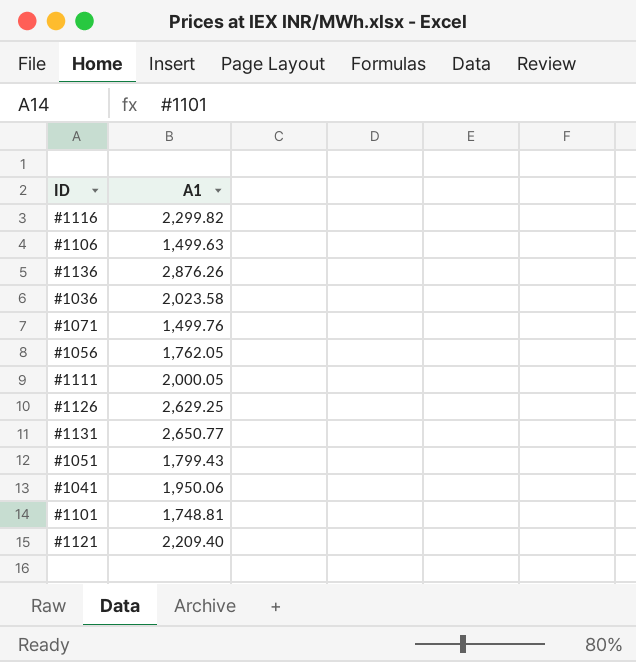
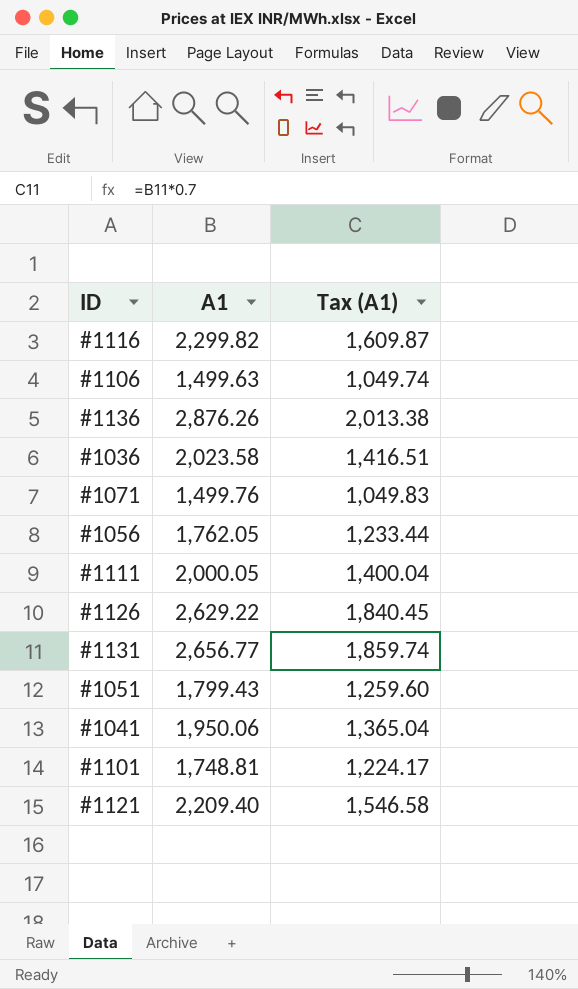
column Tax (A1) | formula: none -> [A1] * 0.7
#1126 | A1: 2,629.25 -> 2,629.22
#1131 | A1: 2,650.77 -> 2,656.77

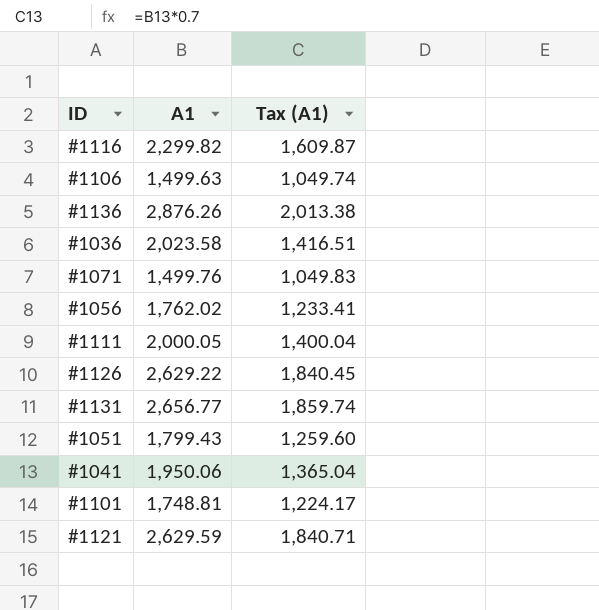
#1056 | A1: 1,762.05 -> 1,762.02
#1056 | Tax (A1): 1,233.44 -> 1,233.41
#1121 | A1: 2,209.40 -> 2,629.59
#1121 | Tax (A1): 1,546.58 -> 1,840.71

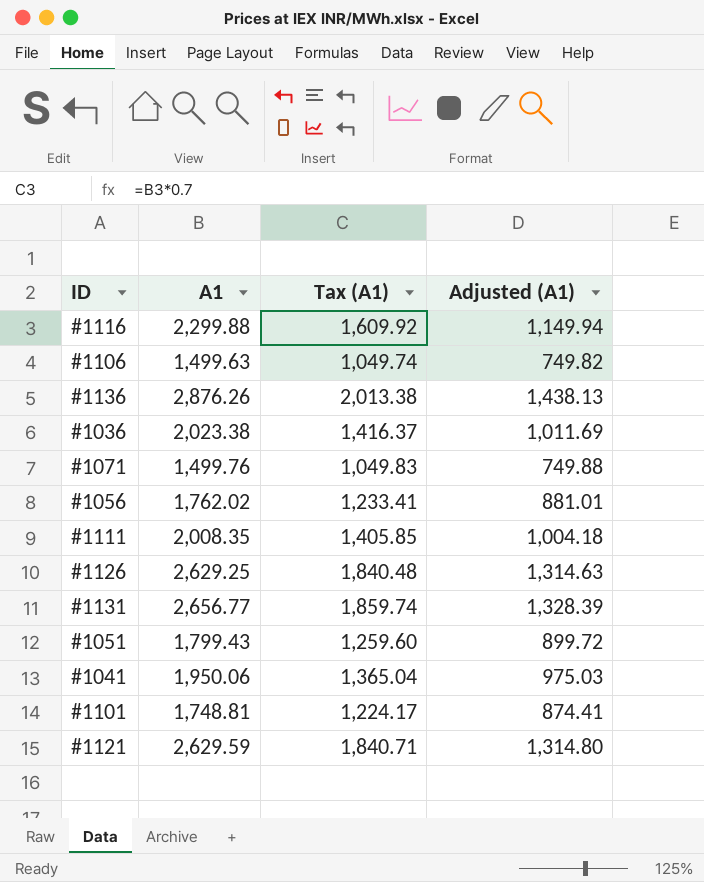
column Adjusted (A1) | formula: none -> [A1] * 0.5
#1116 | A1: 2,299.82 -> 2,299.88
#1116 | Tax (A1): 1,609.87 -> 1,609.92
#1036 | A1: 2,023.58 -> 2,023.38
#1036 | Tax (A1): 1,416.51 -> 1,416.37
#1111 | A1: 2,000.05 -> 2,008.35
#1111 | Tax (A1): 1,400.04 -> 1,405.85
#1126 | A1: 2,629.22 -> 2,629.25
#1126 | Tax (A1): 1,840.45 -> 1,840.48

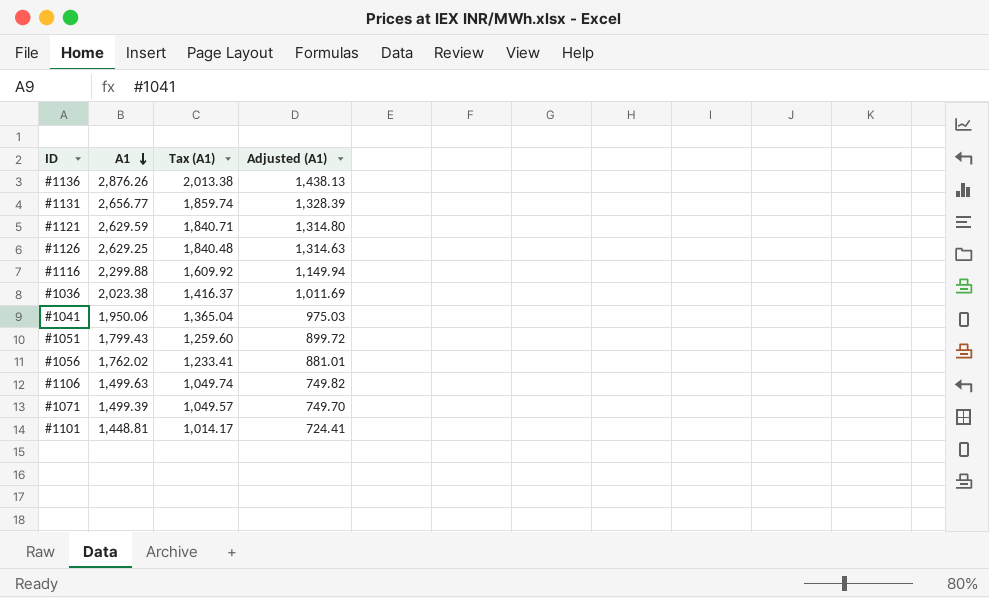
row order: none -> A1 descending
row #1111: 2,008.35 | 1,405.85 | 1,004.18 -> none
#1071 | A1: 1,499.76 -> 1,499.39
#1071 | Tax (A1): 1,049.83 -> 1,049.57
#1071 | Adjusted (A1): 749.88 -> 749.70
#1101 | A1: 1,748.81 -> 1,448.81
#1101 | Tax (A1): 1,224.17 -> 1,014.17
#1101 | Adjusted (A1): 874.41 -> 724.41

